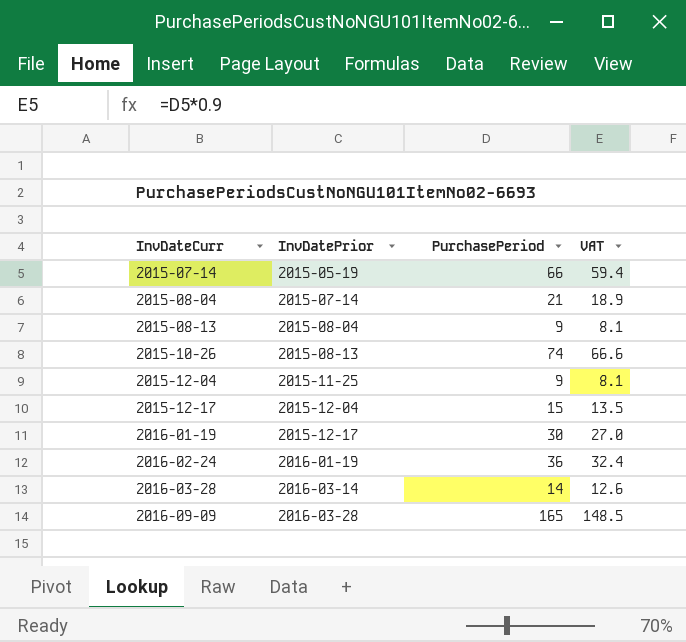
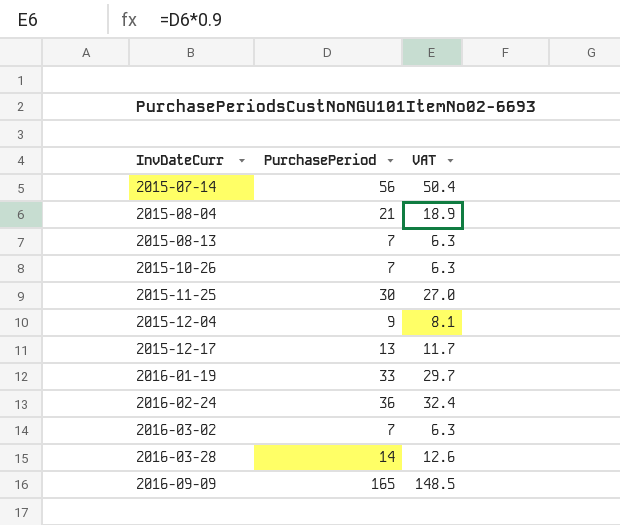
column InvDatePrior | position: 2 -> none
2015-07-14 | PurchasePeriod: 66 -> 56
2015-07-14 | VAT: 59.4 -> 50.4
2015-08-13 | PurchasePeriod: 9 -> 7
2015-08-13 | VAT: 8.1 -> 6.3
2015-10-26 | PurchasePeriod: 74 -> 7
2015-10-26 | VAT: 66.6 -> 6.3
row 2015-11-25: none -> 30 | 27.0
2015-12-17 | PurchasePeriod: 15 -> 13
2015-12-17 | VAT: 13.5 -> 11.7
2016-01-19 | PurchasePeriod: 30 -> 33
2016-01-19 | VAT: 27.0 -> 29.7
row 2016-03-02: none -> 7 | 6.3

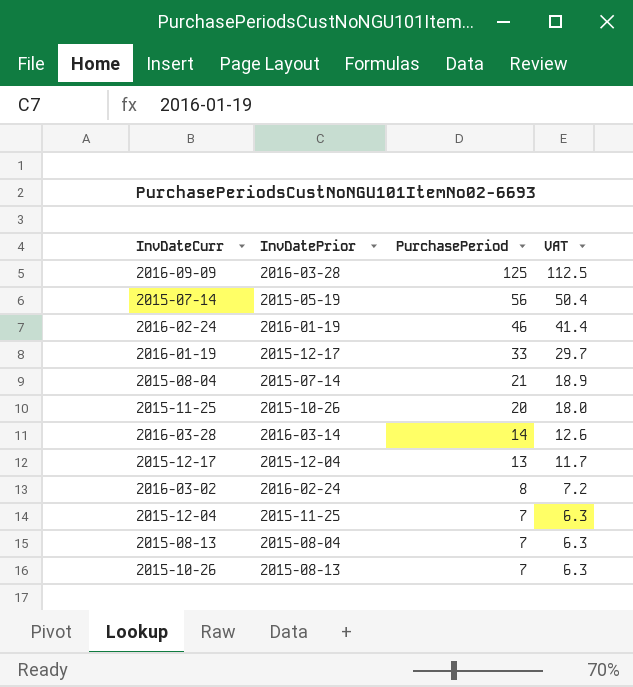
row order: InvDateCurr ascending -> PurchasePeriod descending
column InvDatePrior | position: none -> 2
2016-09-09 | PurchasePeriod: 165 -> 125
2016-09-09 | VAT: 148.5 -> 112.5
2016-02-24 | PurchasePeriod: 36 -> 46
2016-02-24 | VAT: 32.4 -> 41.4
2015-11-25 | PurchasePeriod: 30 -> 20
2015-11-25 | VAT: 27.0 -> 18.0
2016-03-02 | PurchasePeriod: 7 -> 8
2016-03-02 | VAT: 6.3 -> 7.2
2015-12-04 | PurchasePeriod: 9 -> 7
2015-12-04 | VAT: 8.1 -> 6.3

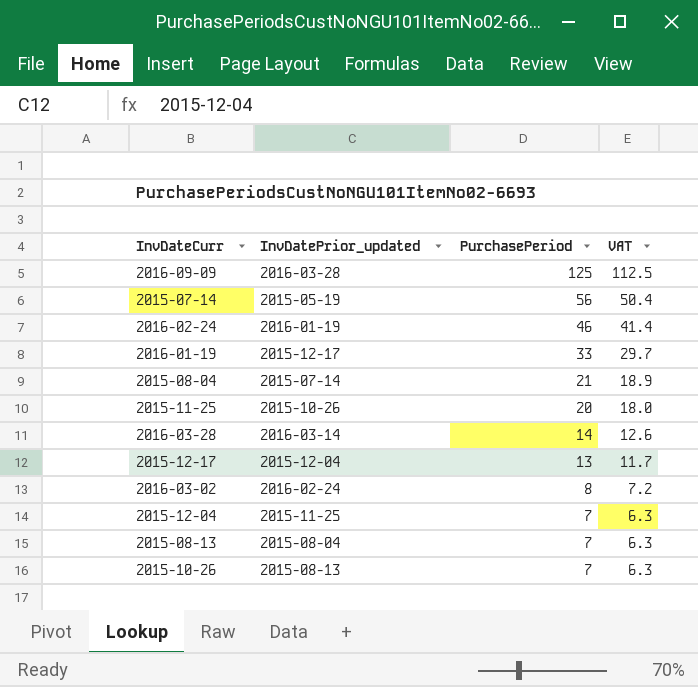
column name: InvDatePrior -> InvDatePrior_updated

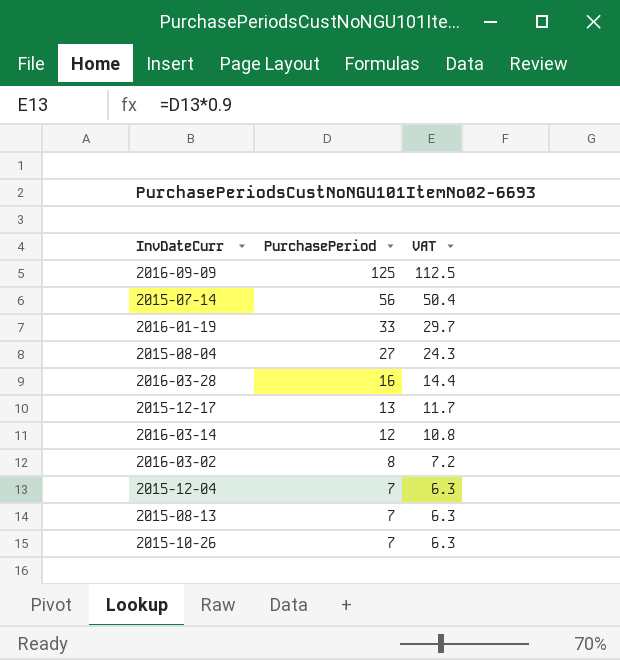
column InvDatePrior_updated | position: 2 -> none
row 2016-02-24: 2016-01-19 | 46 | 41.4 -> none
row 2015-11-25: 2015-10-26 | 20 | 18.0 -> none
2015-08-04 | PurchasePeriod: 21 -> 27
2015-08-04 | VAT: 18.9 -> 24.3
2016-03-28 | PurchasePeriod: 14 -> 16
2016-03-28 | VAT: 12.6 -> 14.4
row 2016-03-14: none -> 12 | 10.8

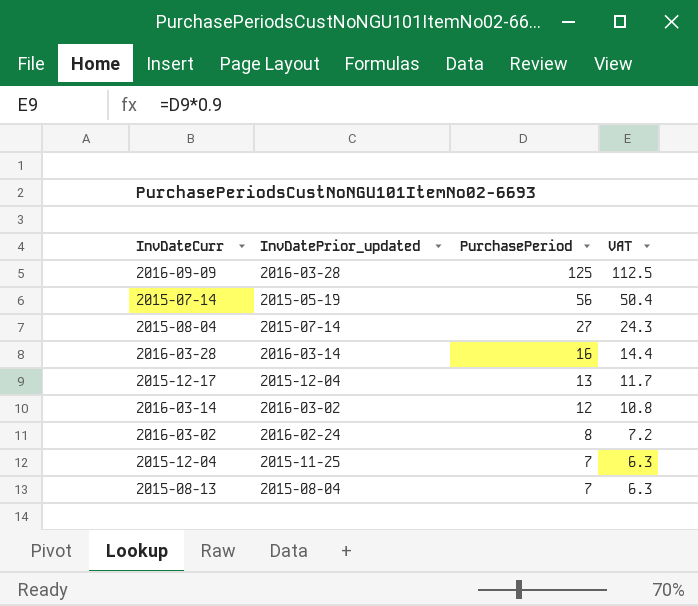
column InvDatePrior_updated | position: none -> 2
row 2016-01-19: 33 | 29.7 -> none
row 2015-10-26: 7 | 6.3 -> none

